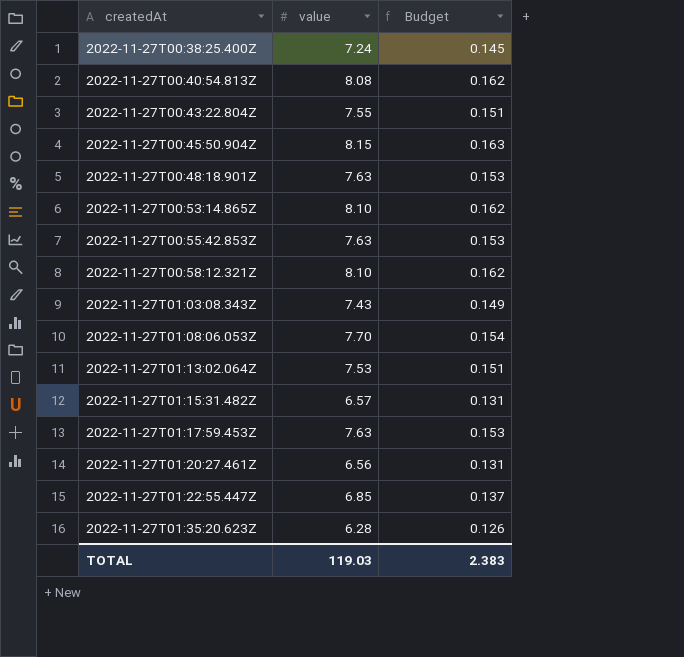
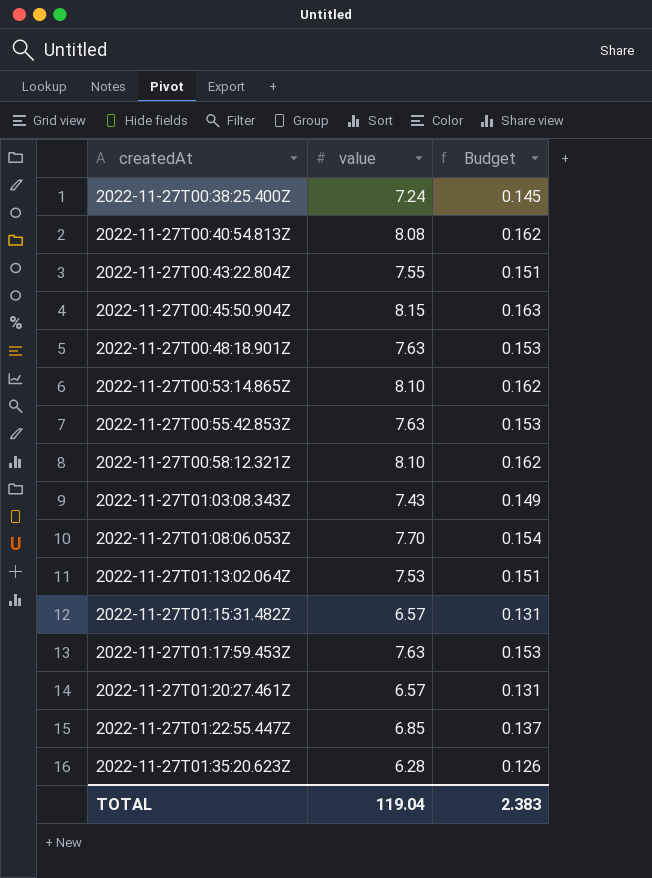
2022-11-27T01:20:27.461Z | value: 6.56 -> 6.57
TOTAL | value: 119.03 -> 119.04

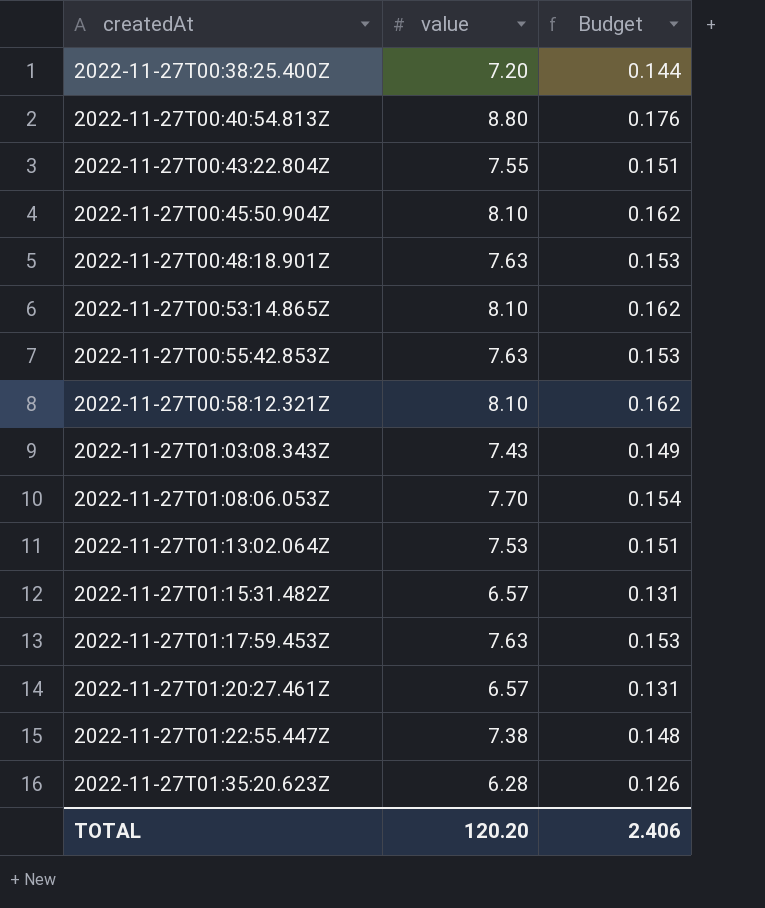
2022-11-27T00:38:25.400Z | value: 7.24 -> 7.20
2022-11-27T00:38:25.400Z | Budget: 0.145 -> 0.144
2022-11-27T00:40:54.813Z | value: 8.08 -> 8.80
2022-11-27T00:40:54.813Z | Budget: 0.162 -> 0.176
2022-11-27T00:45:50.904Z | value: 8.15 -> 8.10
2022-11-27T00:45:50.904Z | Budget: 0.163 -> 0.162
2022-11-27T01:22:55.447Z | value: 6.85 -> 7.38
2022-11-27T01:22:55.447Z | Budget: 0.137 -> 0.148
TOTAL | value: 119.04 -> 120.20
TOTAL | Budget: 2.383 -> 2.406

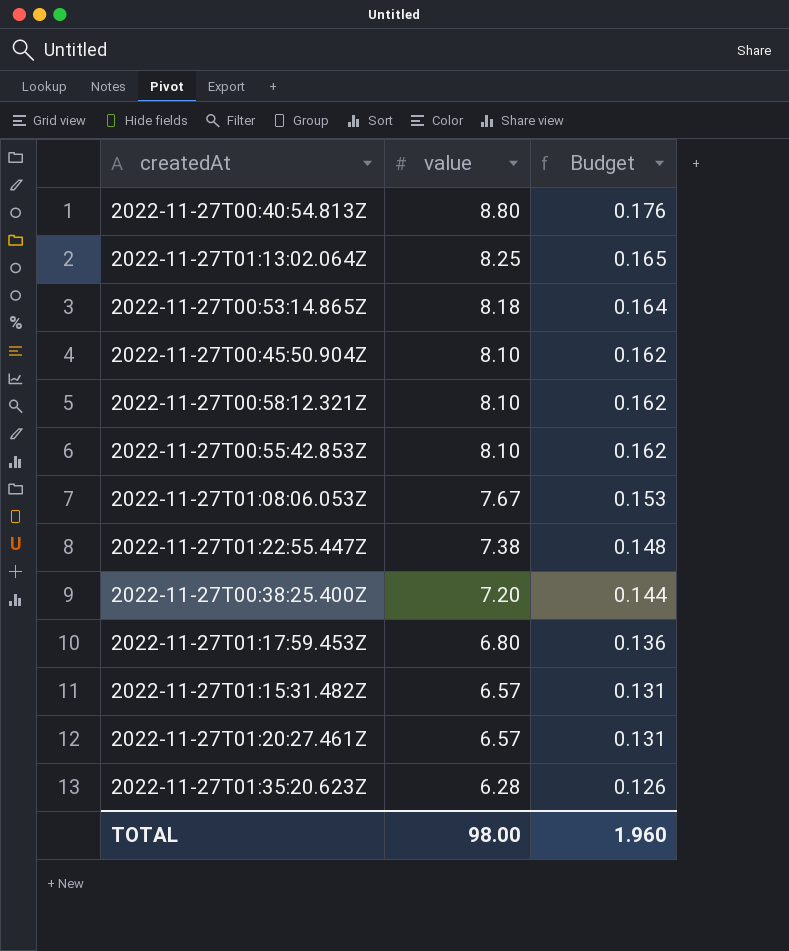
row order: createdAt ascending -> value descending
row 2022-11-27T00:43:22.804Z: 7.55 | 0.151 -> none
row 2022-11-27T00:48:18.901Z: 7.63 | 0.153 -> none
row 2022-11-27T01:03:08.343Z: 7.43 | 0.149 -> none
2022-11-27T01:13:02.064Z | value: 7.53 -> 8.25
2022-11-27T01:13:02.064Z | Budget: 0.151 -> 0.165
2022-11-27T00:53:14.865Z | value: 8.10 -> 8.18
2022-11-27T00:53:14.865Z | Budget: 0.162 -> 0.164
2022-11-27T00:55:42.853Z | value: 7.63 -> 8.10
2022-11-27T00:55:42.853Z | Budget: 0.153 -> 0.162
2022-11-27T01:08:06.053Z | value: 7.70 -> 7.67
2022-11-27T01:08:06.053Z | Budget: 0.154 -> 0.153
2022-11-27T01:17:59.453Z | value: 7.63 -> 6.80
2022-11-27T01:17:59.453Z | Budget: 0.153 -> 0.136
TOTAL | value: 120.20 -> 98.00
TOTAL | Budget: 2.406 -> 1.960

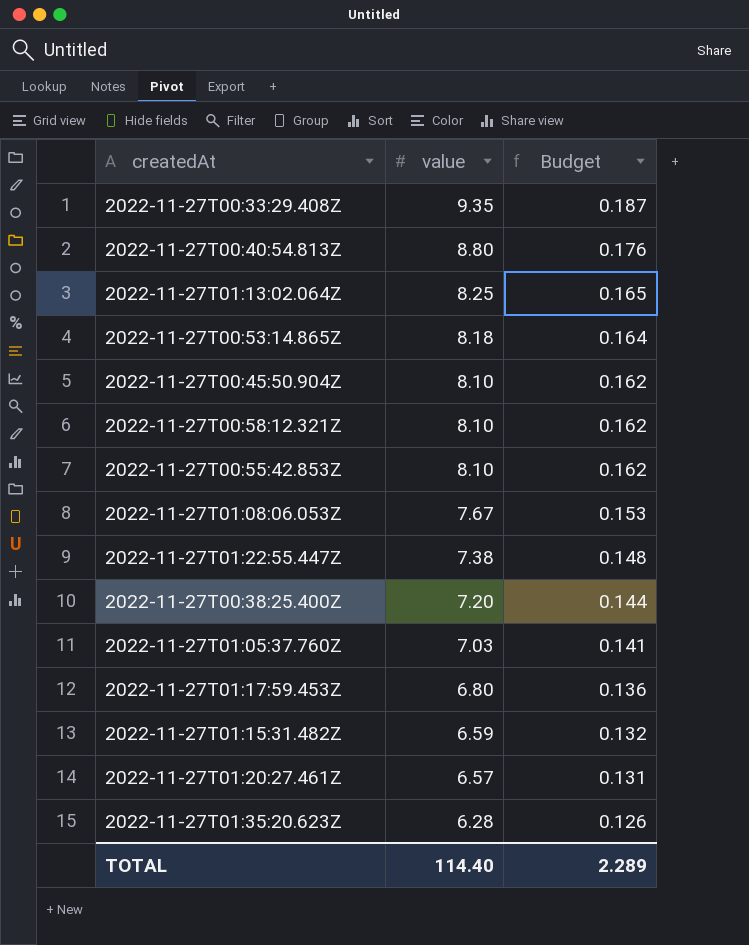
row 2022-11-27T00:33:29.408Z: none -> 9.35 | 0.187
row 2022-11-27T01:05:37.760Z: none -> 7.03 | 0.141
2022-11-27T01:15:31.482Z | value: 6.57 -> 6.59
2022-11-27T01:15:31.482Z | Budget: 0.131 -> 0.132
TOTAL | value: 98.00 -> 114.40
TOTAL | Budget: 1.960 -> 2.289

